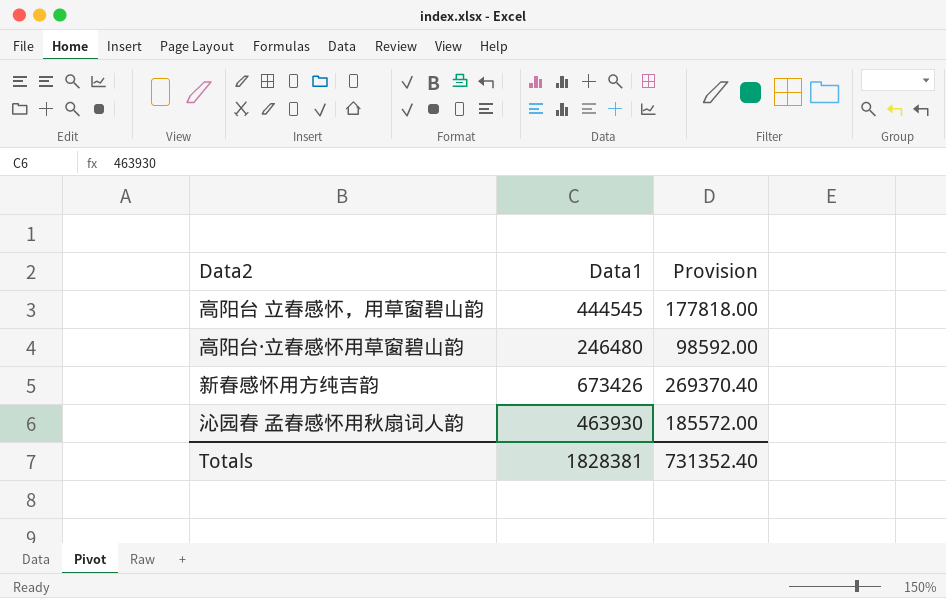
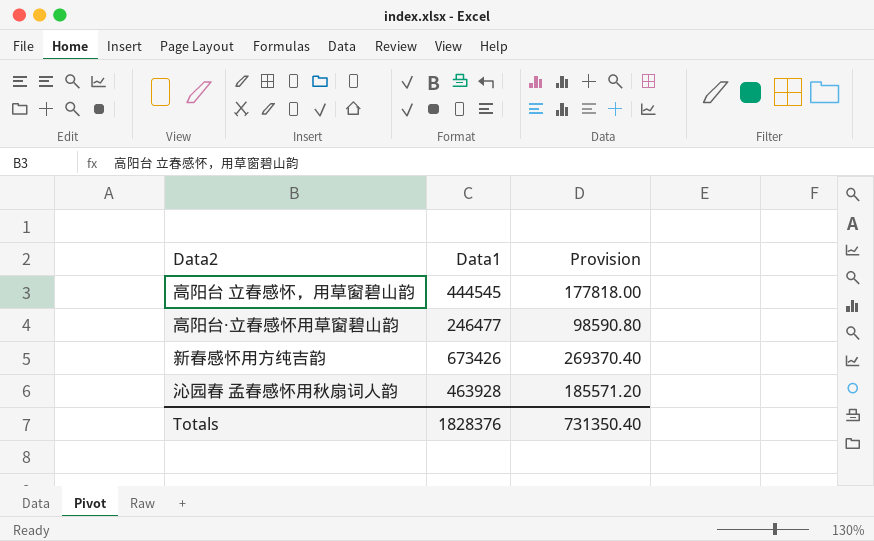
高阳台·立春感怀用草窗碧山韵 | Data1: 246480 -> 246477
高阳台·立春感怀用草窗碧山韵 | Provision: 98592.00 -> 98590.80
沁园春 孟春感怀用秋扇词人韵 | Data1: 463930 -> 463928
沁园春 孟春感怀用秋扇词人韵 | Provision: 185572.00 -> 185571.20
Totals | Data1: 1828381 -> 1828376
Totals | Provision: 731352.40 -> 731350.40

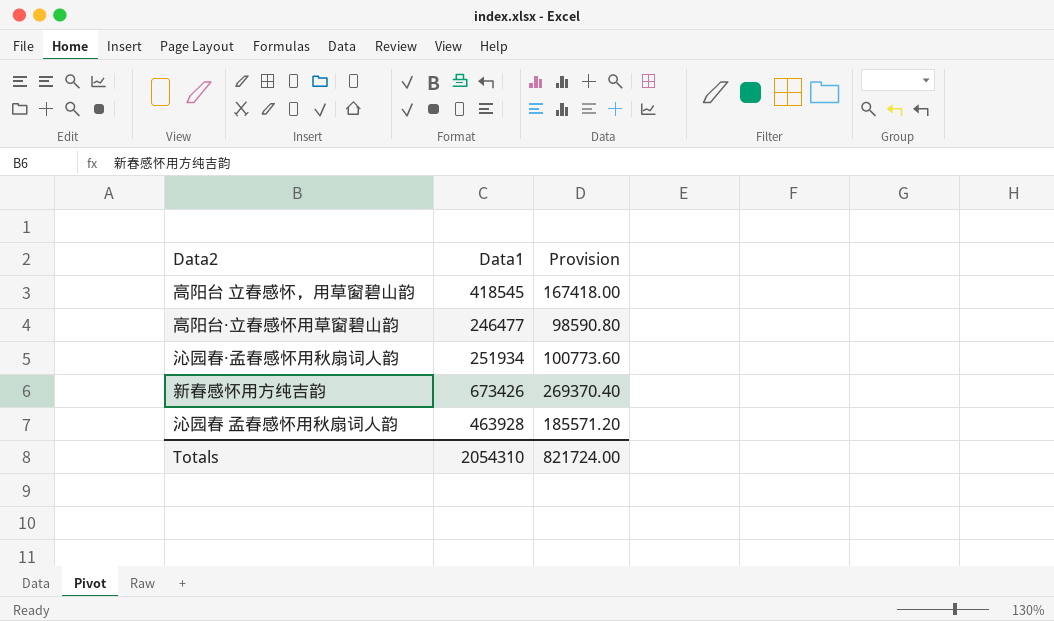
高阳台 立春感怀，用草窗碧山韵 | Data1: 444545 -> 418545
高阳台 立春感怀，用草窗碧山韵 | Provision: 177818.00 -> 167418.00
row 沁园春·孟春感怀用秋扇词人韵: none -> 251934 | 100773.60
Totals | Data1: 1828376 -> 2054310
Totals | Provision: 731350.40 -> 821724.00

